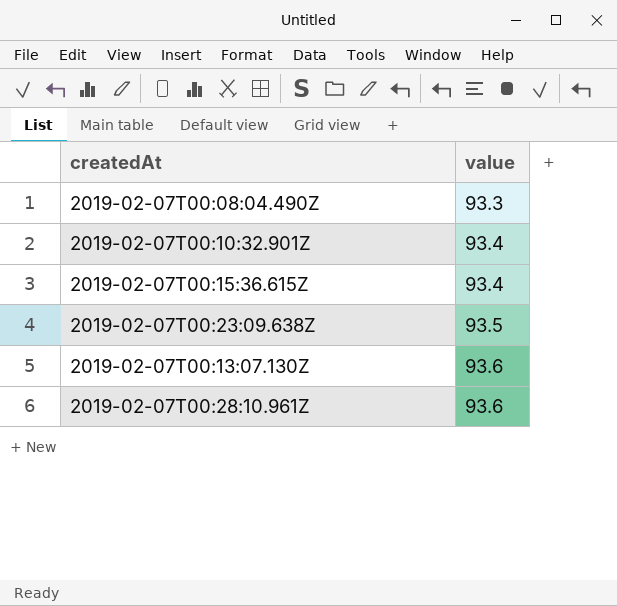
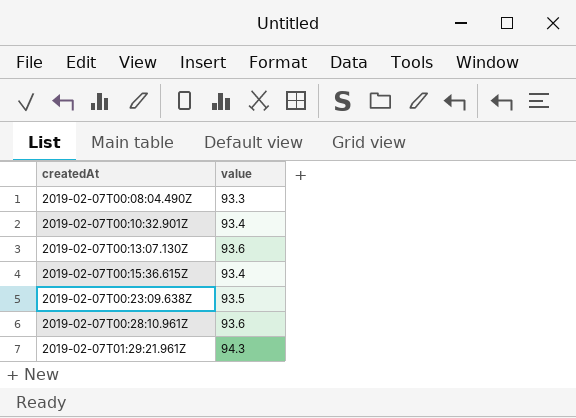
row order: value ascending -> createdAt ascending
row 2019-02-07T01:29:21.961Z: none -> 94.3

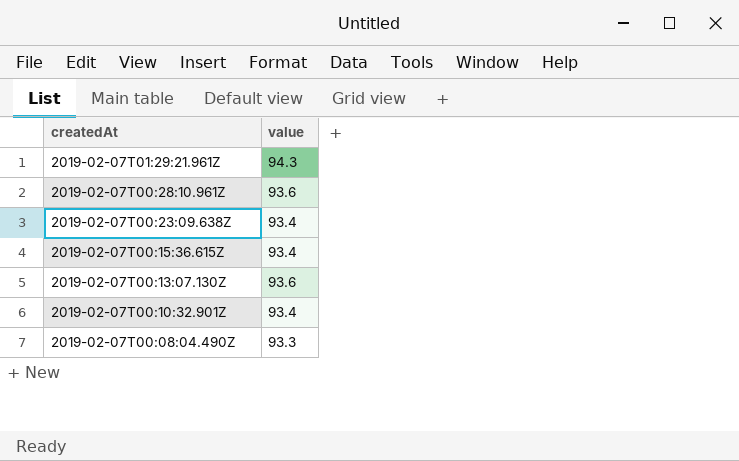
row order: createdAt ascending -> createdAt descending
2019-02-07T00:23:09.638Z | value: 93.5 -> 93.4

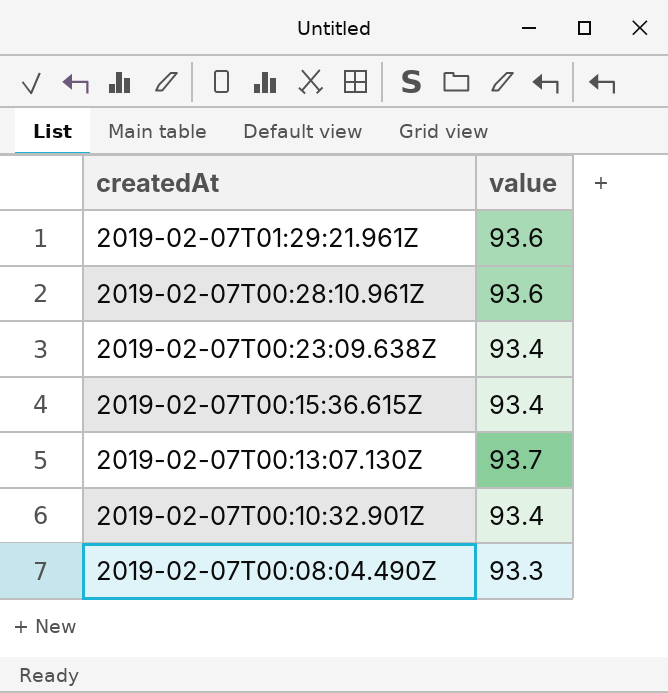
2019-02-07T01:29:21.961Z | value: 94.3 -> 93.6
2019-02-07T00:13:07.130Z | value: 93.6 -> 93.7

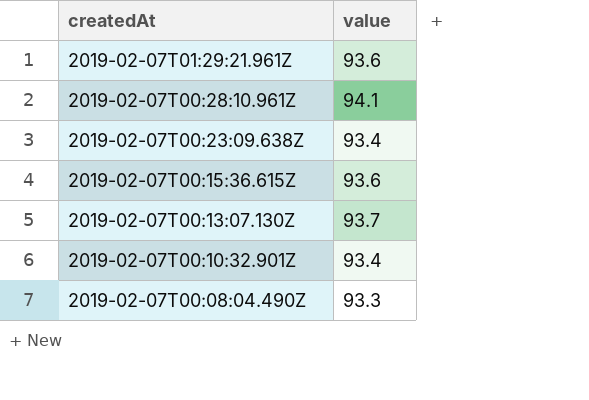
2019-02-07T00:28:10.961Z | value: 93.6 -> 94.1
2019-02-07T00:15:36.615Z | value: 93.4 -> 93.6

